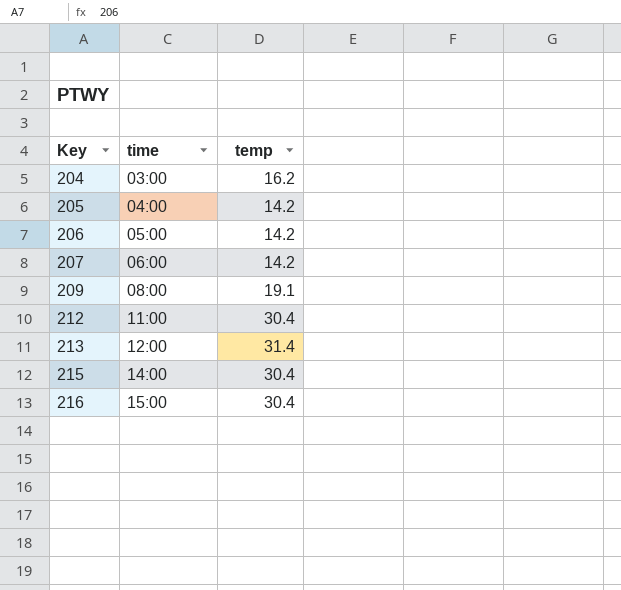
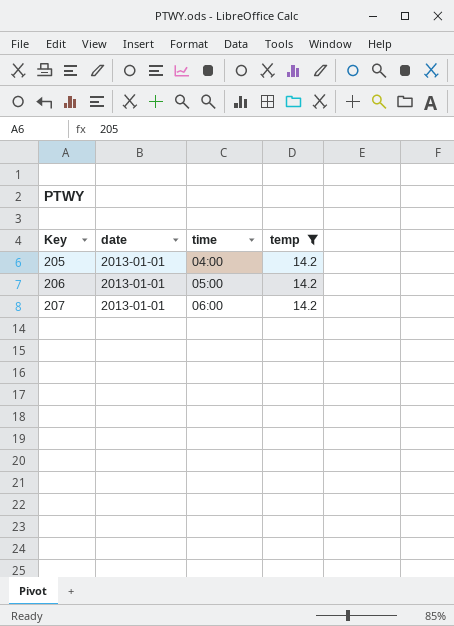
filter: none -> temp = 14.2
column date | position: none -> 2

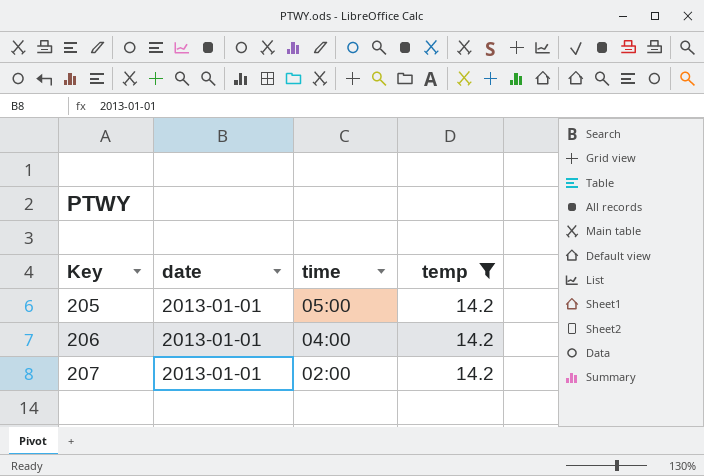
205 | time: 04:00 -> 05:00
206 | time: 05:00 -> 04:00
207 | time: 06:00 -> 02:00

